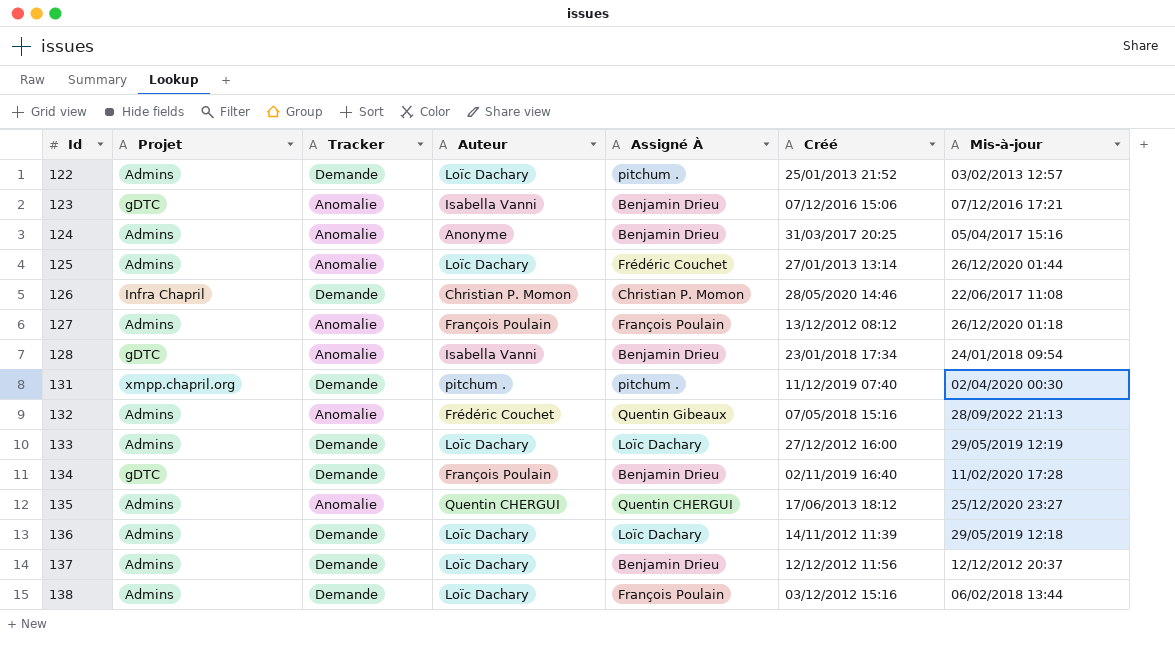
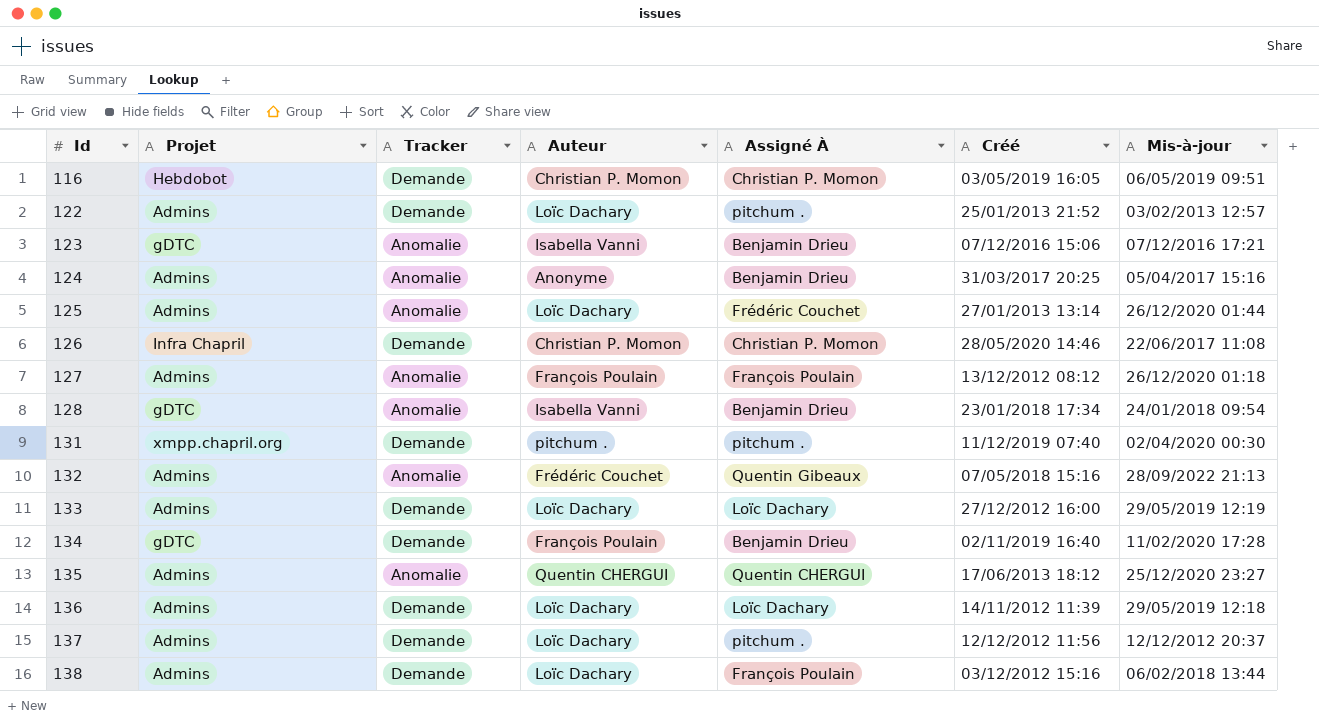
row 116: none -> Hebdobot | Demande | Christian P. Momon | Christian P. Momon | 03/05/2019 16:05 | 06/05/2019 09:51
137 | Assigné À: Benjamin Drieu -> pitchum .

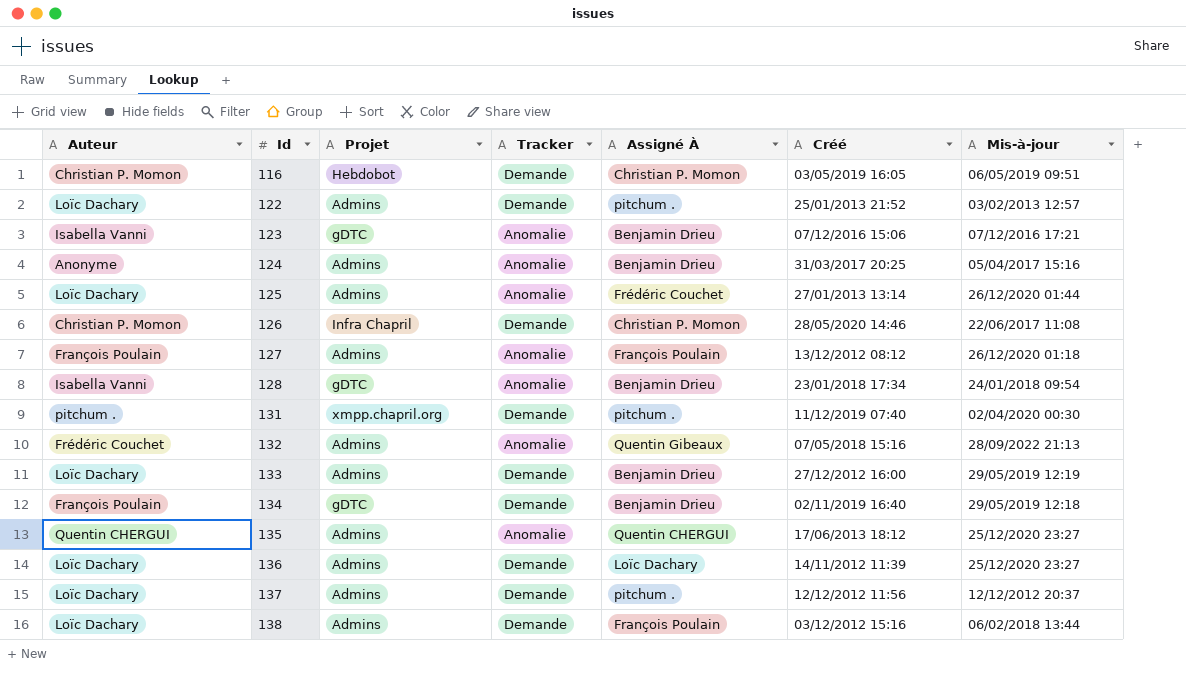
column Auteur | position: 4 -> 1
133 | Assigné À: Loïc Dachary -> Benjamin Drieu
134 | Mis-à-jour: 11/02/2020 17:28 -> 29/05/2019 12:18
136 | Mis-à-jour: 29/05/2019 12:18 -> 25/12/2020 23:27

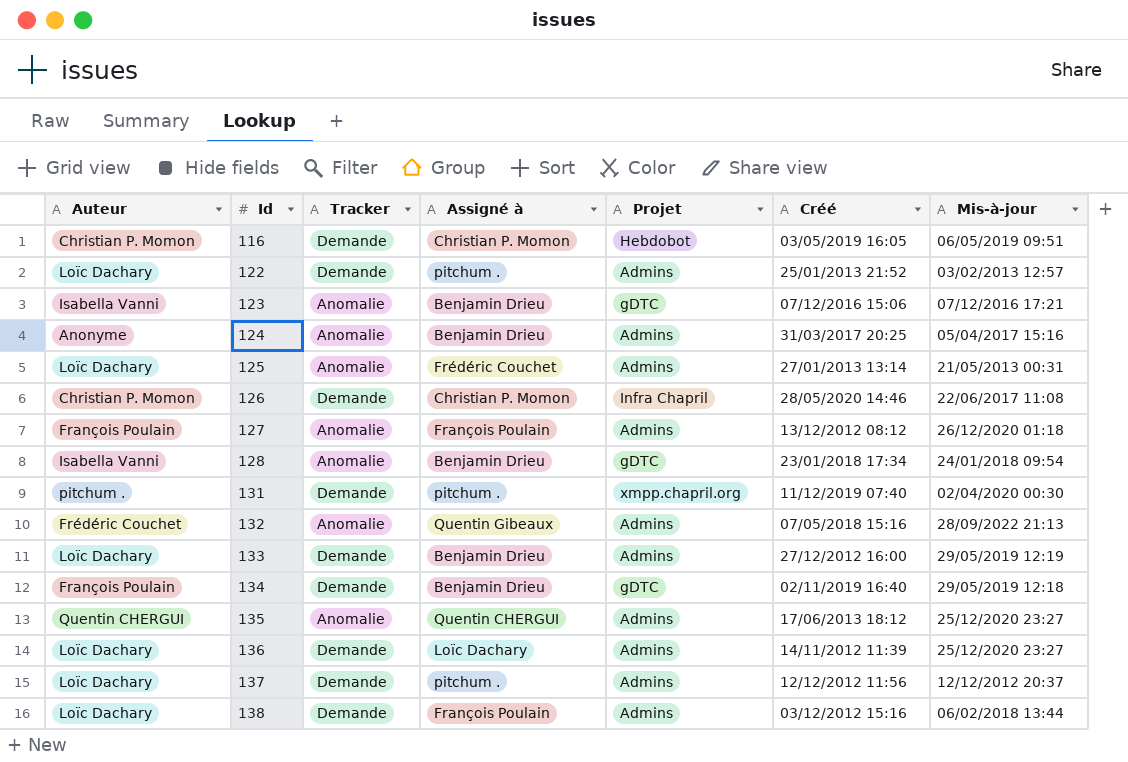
column name: Assigné À -> Assigné à
column Projet | position: 3 -> 5
125 | Mis-à-jour: 26/12/2020 01:44 -> 21/05/2013 00:31

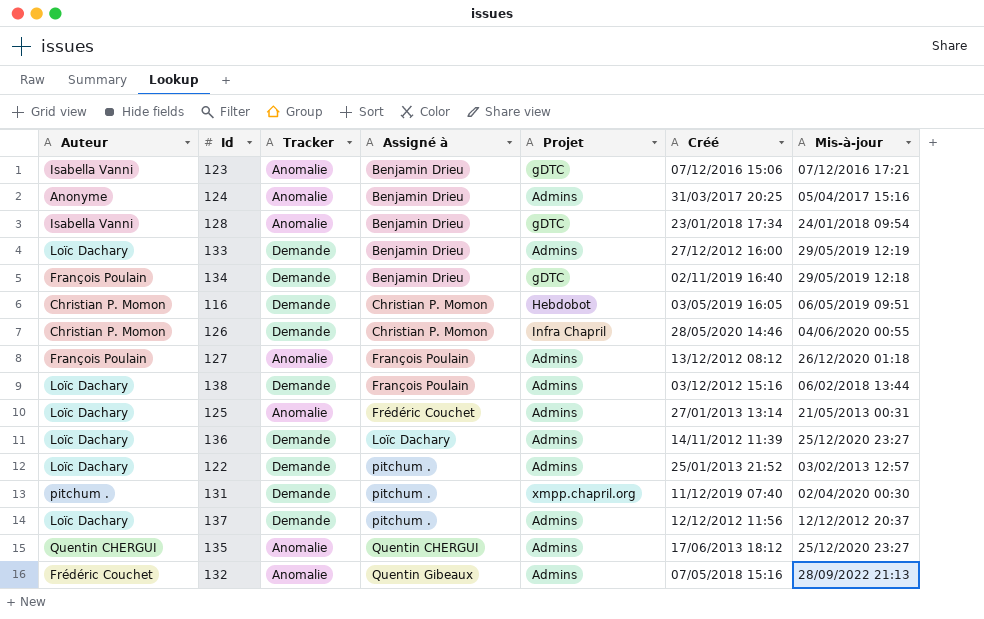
row order: Id ascending -> Assigné à ascending
126 | Mis-à-jour: 22/06/2017 11:08 -> 04/06/2020 00:55

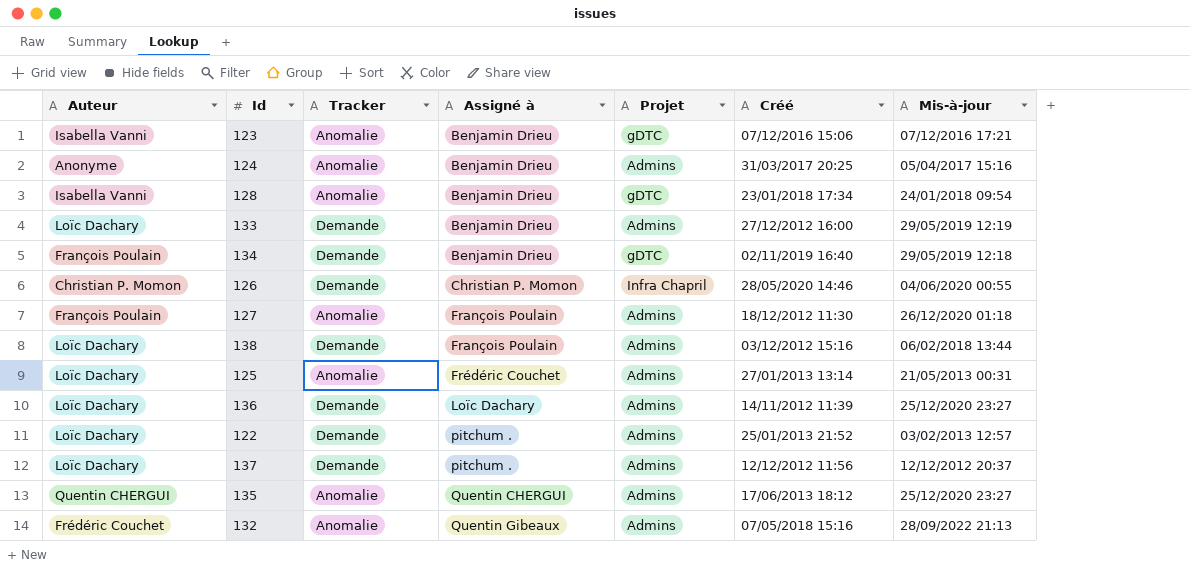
row 116: Christian P. Momon | Demande | Christian P. Momon | Hebdobot | 03/05/2019 16:05 | 06/05/2019 09:51 -> none
row 131: pitchum . | Demande | pitchum . | xmpp.chapril.org | 11/12/2019 07:40 | 02/04/2020 00:30 -> none
127 | Créé: 13/12/2012 08:12 -> 18/12/2012 11:30

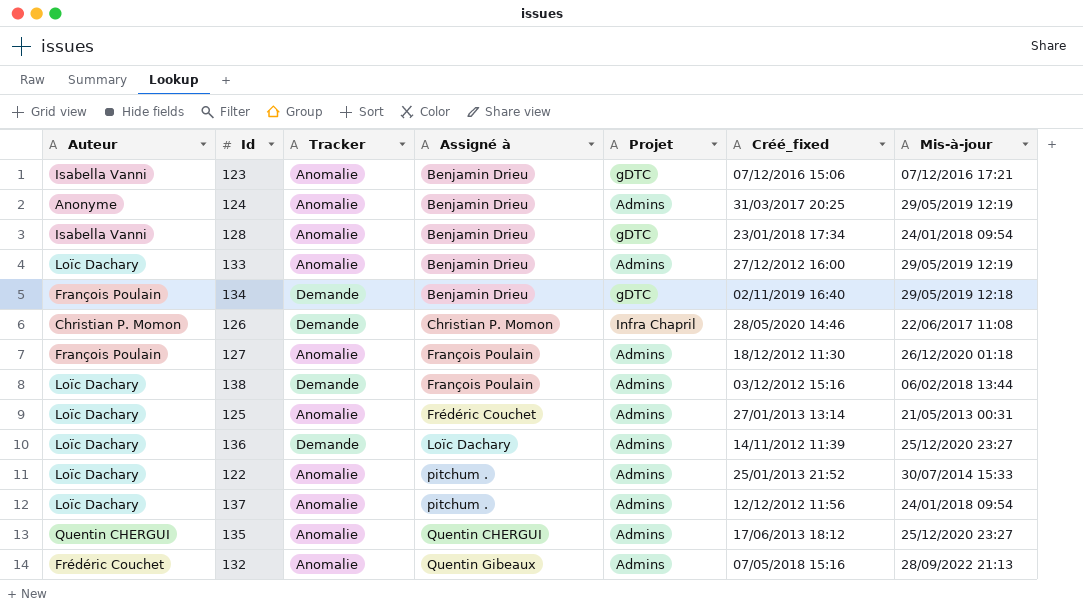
column name: Créé -> Créé_fixed
124 | Mis-à-jour: 05/04/2017 15:16 -> 29/05/2019 12:19
133 | Tracker: Demande -> Anomalie
126 | Mis-à-jour: 04/06/2020 00:55 -> 22/06/2017 11:08
122 | Tracker: Demande -> Anomalie
122 | Mis-à-jour: 03/02/2013 12:57 -> 30/07/2014 15:33
137 | Tracker: Demande -> Anomalie
137 | Mis-à-jour: 12/12/2012 20:37 -> 24/01/2018 09:54

